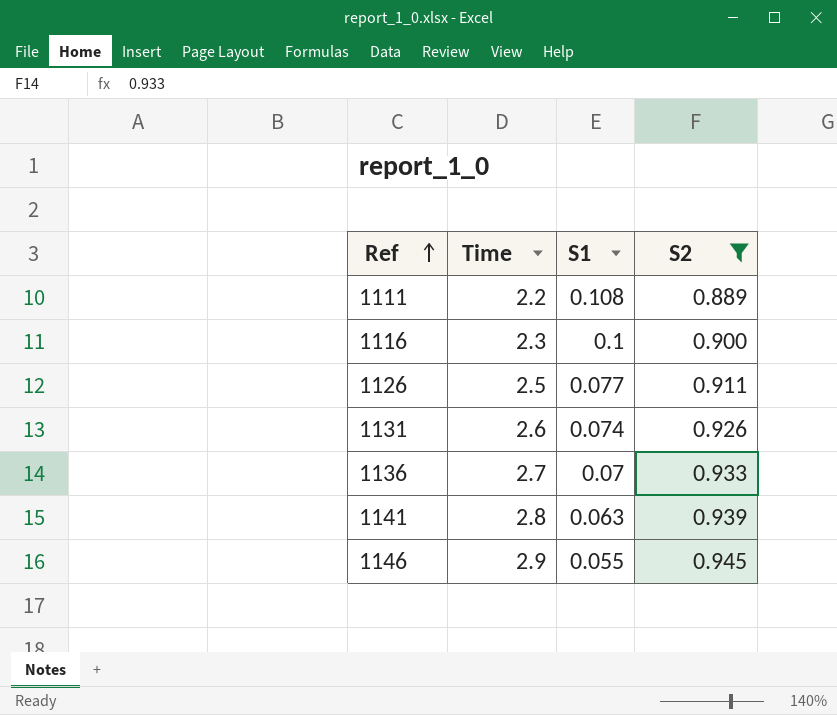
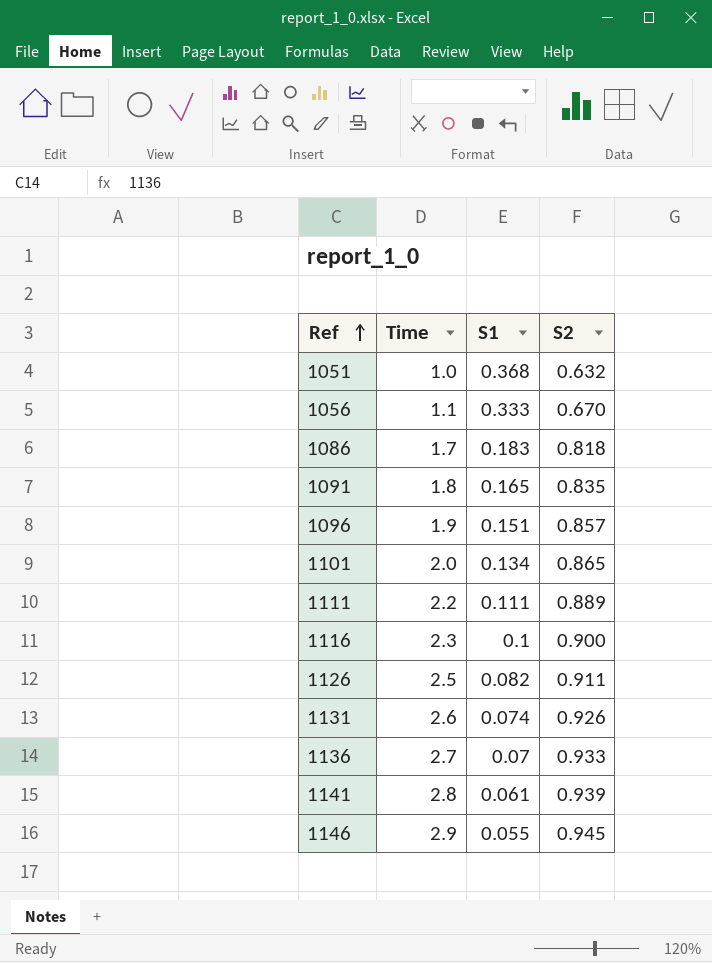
filter: S2 >= 0.889 -> none
1111 | S1: 0.108 -> 0.111
1126 | S1: 0.077 -> 0.082
1141 | S1: 0.063 -> 0.061

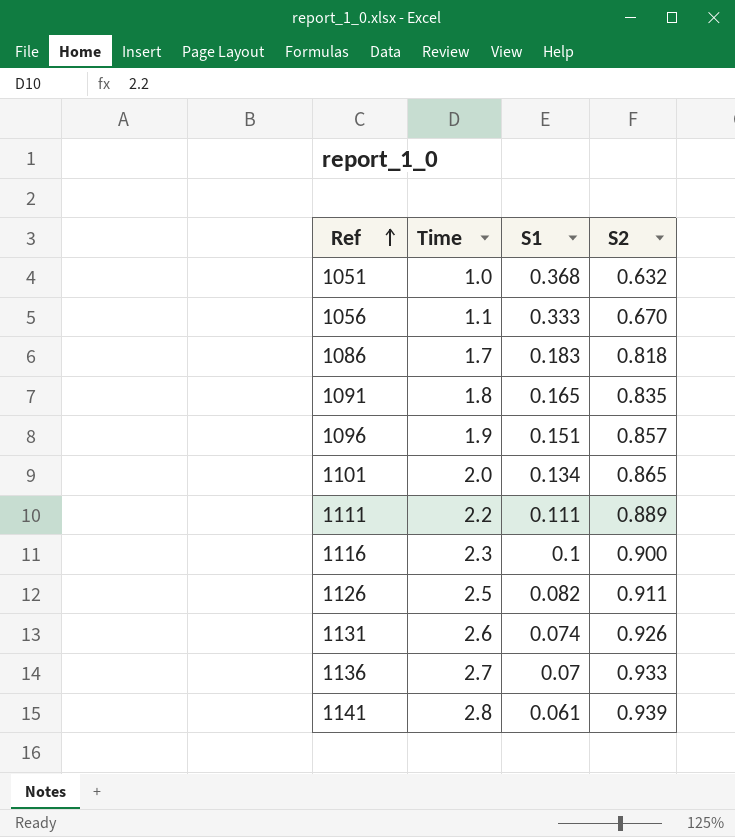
row 1146: 2.9 | 0.055 | 0.945 -> none

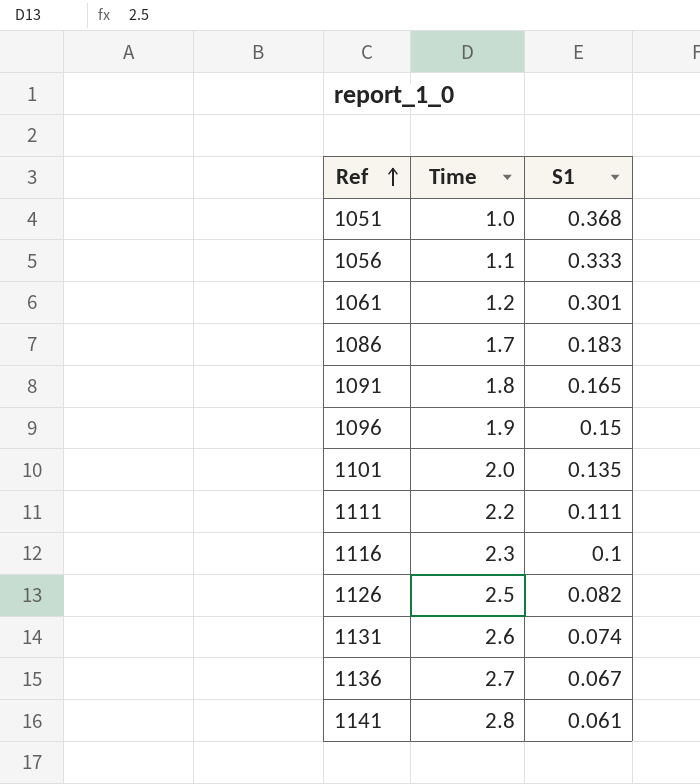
column S2 | position: 4 -> none
row 1061: none -> 1.2 | 0.301
1096 | S1: 0.151 -> 0.15
1101 | S1: 0.134 -> 0.135
1136 | S1: 0.07 -> 0.067

